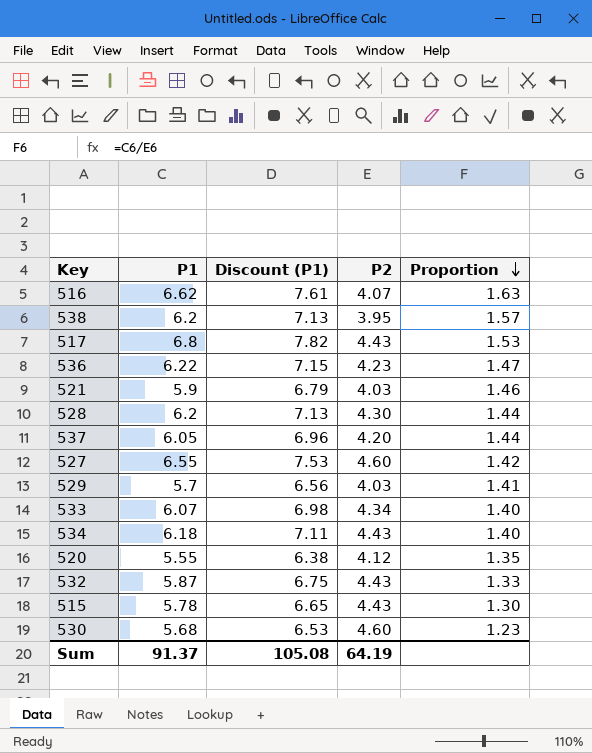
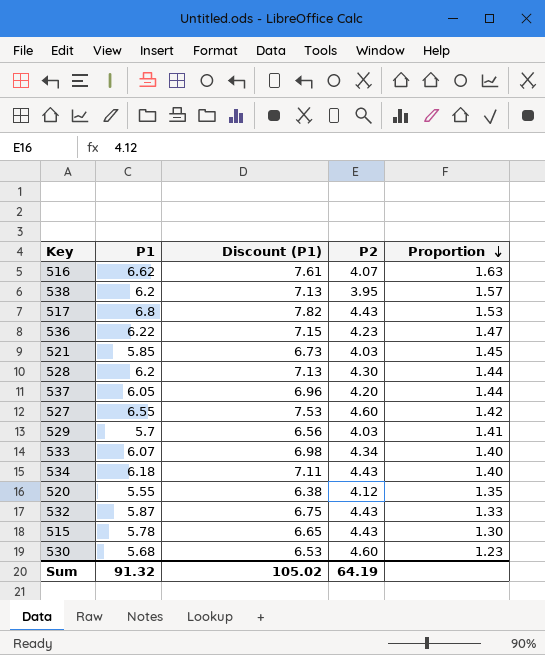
521 | P1: 5.9 -> 5.85
521 | Discount (P1): 6.79 -> 6.73
521 | Proportion: 1.46 -> 1.45
Sum | P1: 91.37 -> 91.32
Sum | Discount (P1): 105.08 -> 105.02

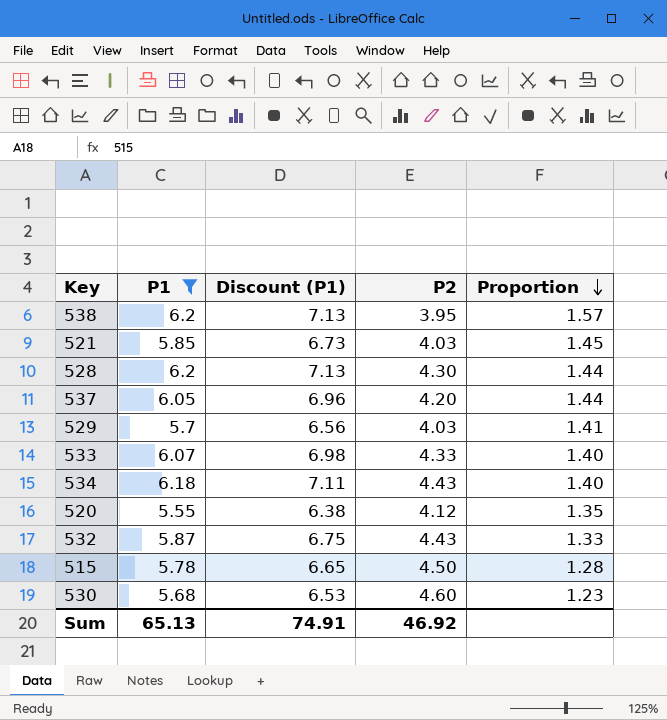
filter: none -> P1 <= 6.2
533 | P2: 4.34 -> 4.33
515 | P2: 4.43 -> 4.50
515 | Proportion: 1.30 -> 1.28
Sum | P1: 91.32 -> 65.13
Sum | Discount (P1): 105.02 -> 74.91
Sum | P2: 64.19 -> 46.92

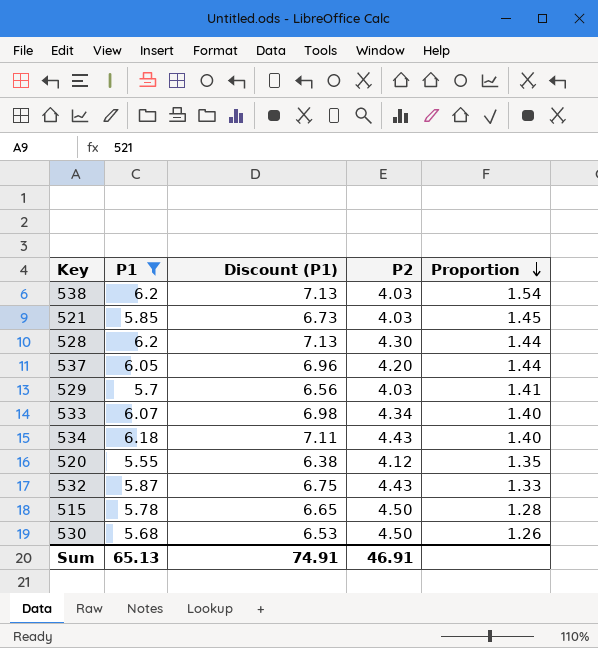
538 | P2: 3.95 -> 4.03
538 | Proportion: 1.57 -> 1.54
533 | P2: 4.33 -> 4.34
530 | P2: 4.60 -> 4.50
530 | Proportion: 1.23 -> 1.26
Sum | P2: 46.92 -> 46.91

